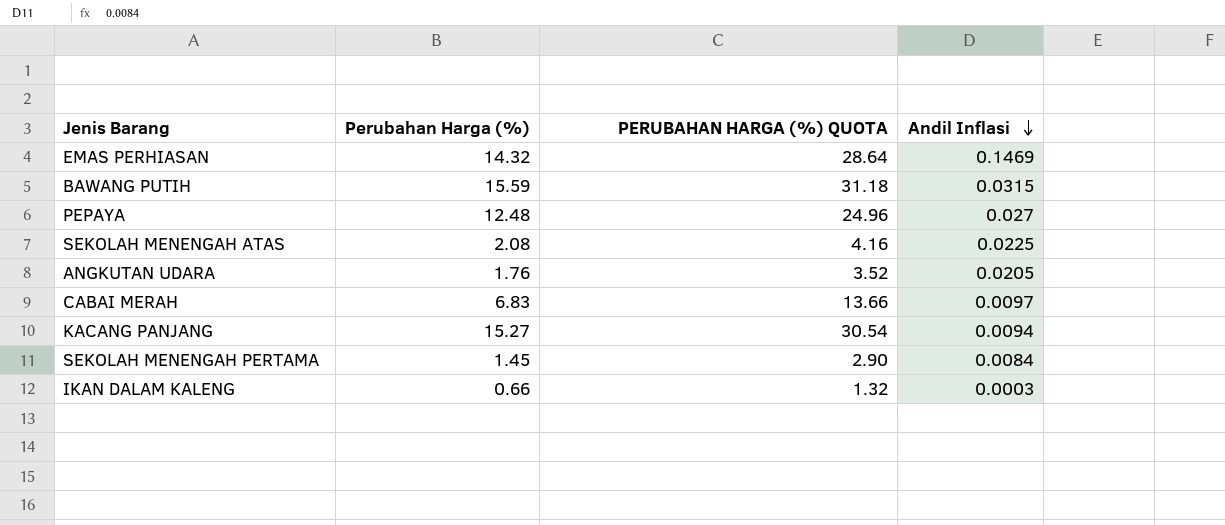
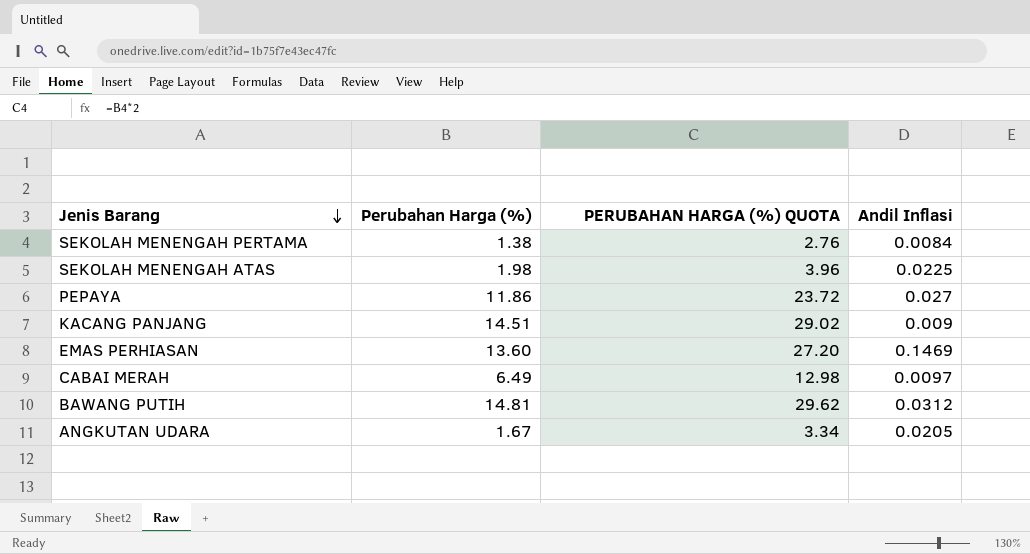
row order: Andil Inflasi descending -> Jenis Barang descending
row IKAN DALAM KALENG: 0.66 | 1.32 | 0.0003 -> none
SEKOLAH MENENGAH PERTAMA | Perubahan Harga (%): 1.45 -> 1.38
SEKOLAH MENENGAH PERTAMA | PERUBAHAN HARGA (%) QUOTA: 2.90 -> 2.76
SEKOLAH MENENGAH ATAS | Perubahan Harga (%): 2.08 -> 1.98
SEKOLAH MENENGAH ATAS | PERUBAHAN HARGA (%) QUOTA: 4.16 -> 3.96
PEPAYA | Perubahan Harga (%): 12.48 -> 11.86
PEPAYA | PERUBAHAN HARGA (%) QUOTA: 24.96 -> 23.72
KACANG PANJANG | Perubahan Harga (%): 15.27 -> 14.51
KACANG PANJANG | PERUBAHAN HARGA (%) QUOTA: 30.54 -> 29.02
KACANG PANJANG | Andil Inflasi: 0.0094 -> 0.009
EMAS PERHIASAN | Perubahan Harga (%): 14.32 -> 13.60
EMAS PERHIASAN | PERUBAHAN HARGA (%) QUOTA: 28.64 -> 27.20
CABAI MERAH | Perubahan Harga (%): 6.83 -> 6.49
CABAI MERAH | PERUBAHAN HARGA (%) QUOTA: 13.66 -> 12.98
BAWANG PUTIH | Perubahan Harga (%): 15.59 -> 14.81
BAWANG PUTIH | PERUBAHAN HARGA (%) QUOTA: 31.18 -> 29.62
BAWANG PUTIH | Andil Inflasi: 0.0315 -> 0.0312
ANGKUTAN UDARA | Perubahan Harga (%): 1.76 -> 1.67
ANGKUTAN UDARA | PERUBAHAN HARGA (%) QUOTA: 3.52 -> 3.34

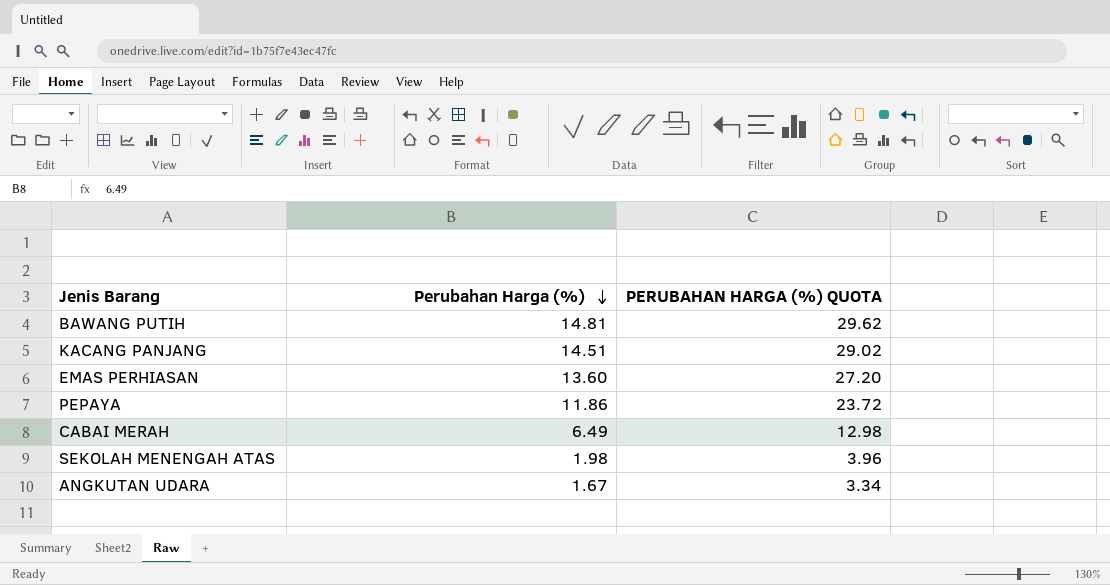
row order: Jenis Barang descending -> Perubahan Harga (%) descending
column Andil Inflasi | position: 4 -> none
row SEKOLAH MENENGAH PERTAMA: 1.38 | 2.76 | 0.0084 -> none

